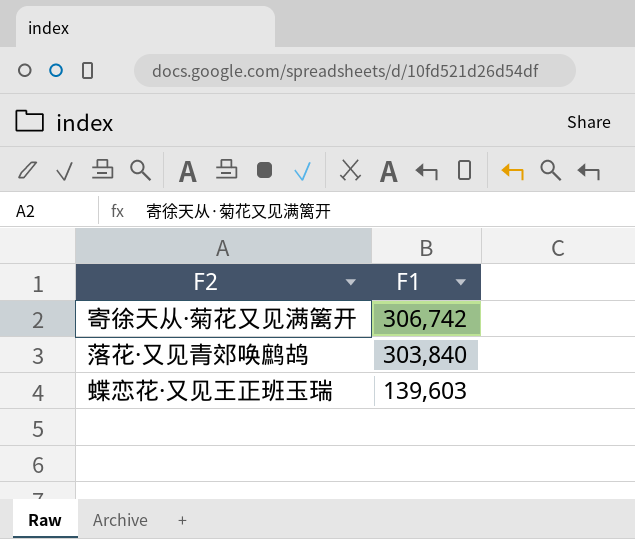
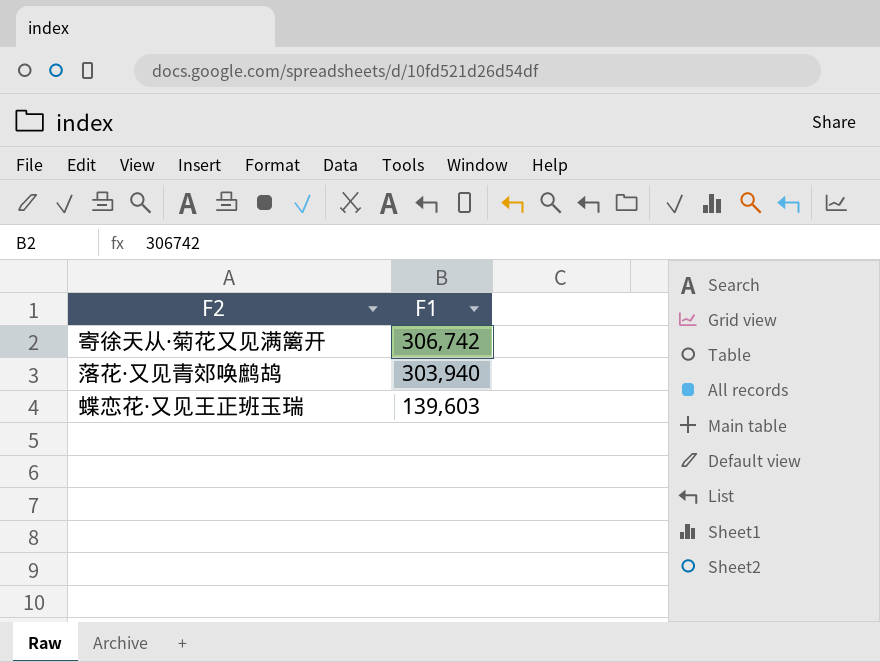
落花·又见青郊唤鹧鸪 | F1: 303,840 -> 303,940

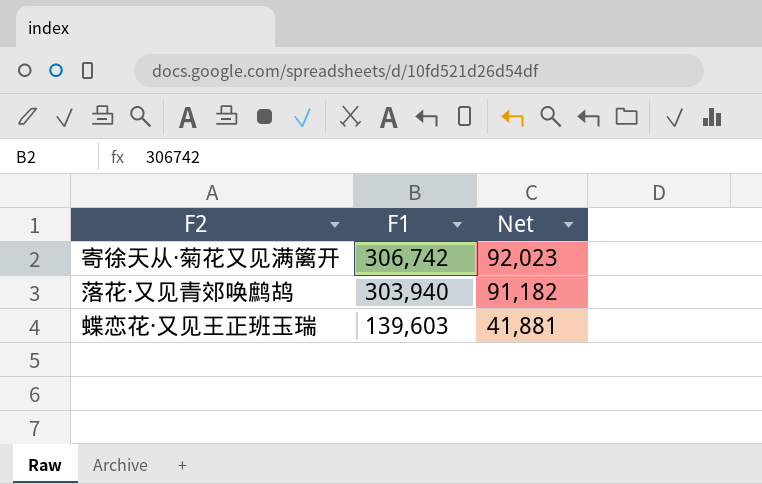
column Net | formula: none -> [F1] * 0.3

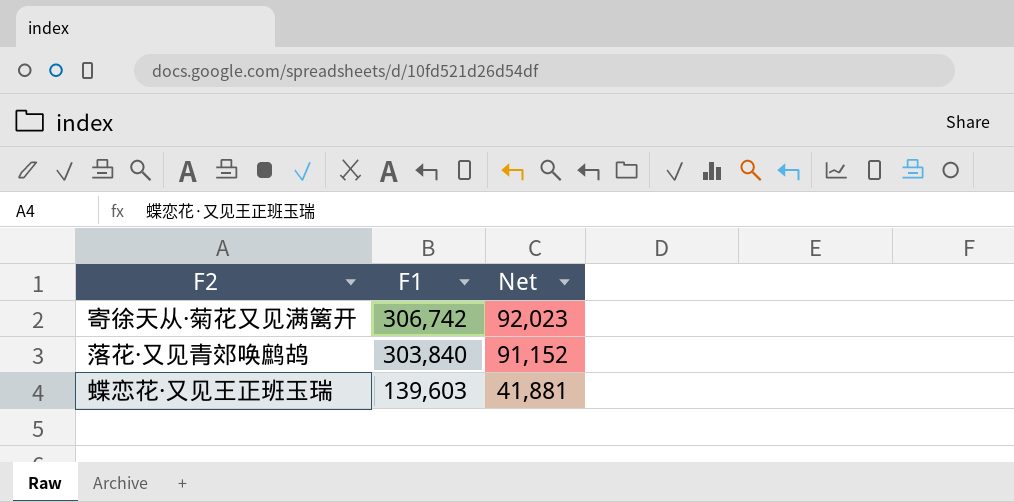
落花·又见青郊唤鹧鸪 | F1: 303,940 -> 303,840
落花·又见青郊唤鹧鸪 | Net: 91,182 -> 91,152

